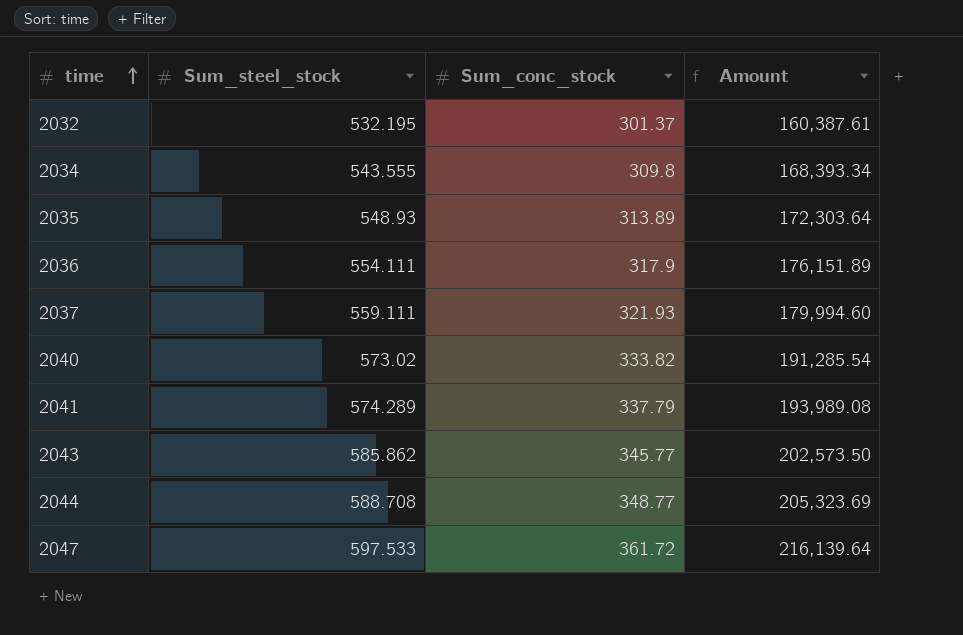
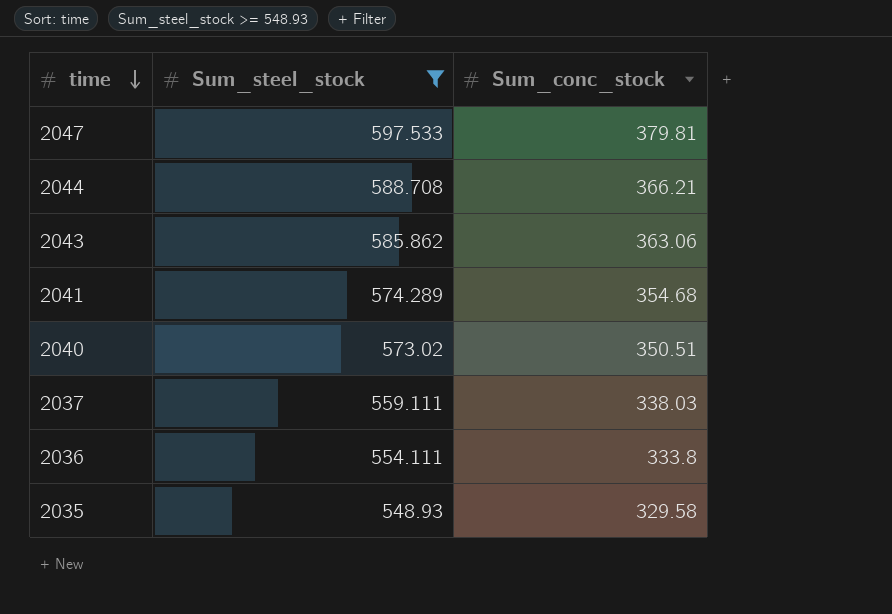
filter: none -> Sum_steel_stock >= 548.93
row order: time ascending -> time descending
column Amount | formula: [Sum_steel_stock] * [Sum_conc_stock] -> none
2047 | Sum_conc_stock: 361.72 -> 379.81
2044 | Sum_conc_stock: 348.77 -> 366.21
2043 | Sum_conc_stock: 345.77 -> 363.06
2041 | Sum_conc_stock: 337.79 -> 354.68
2040 | Sum_conc_stock: 333.82 -> 350.51
2037 | Sum_conc_stock: 321.93 -> 338.03
2036 | Sum_conc_stock: 317.9 -> 333.8
2035 | Sum_conc_stock: 313.89 -> 329.58

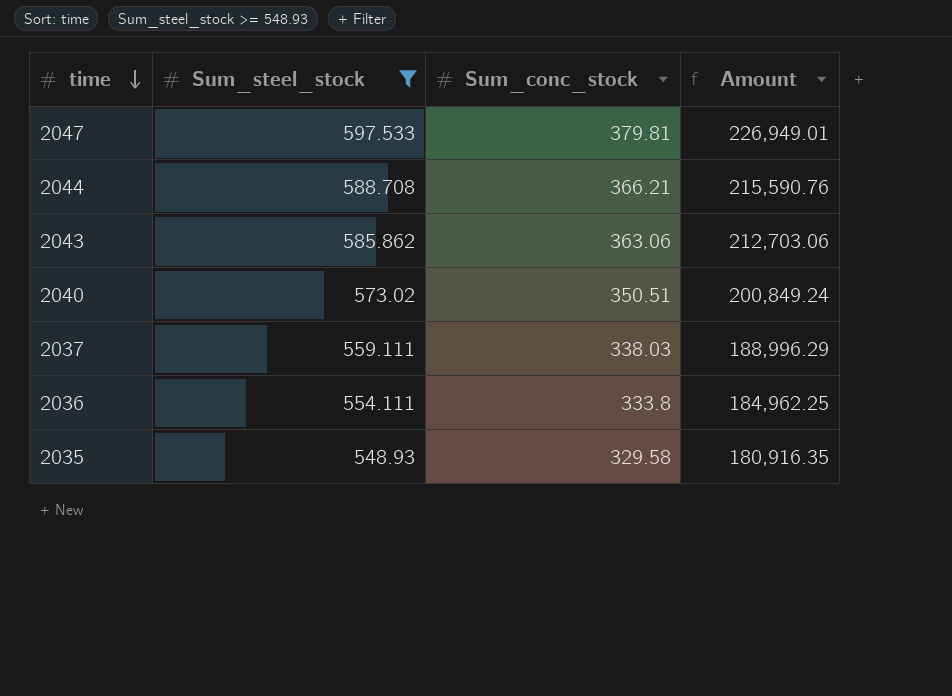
column Amount | formula: none -> [Sum_steel_stock] * [Sum_conc_stock]
row 2041: 574.289 | 354.68 -> none

